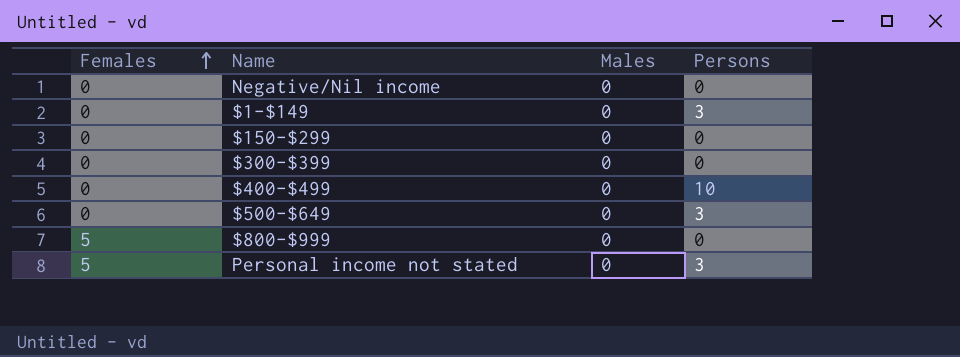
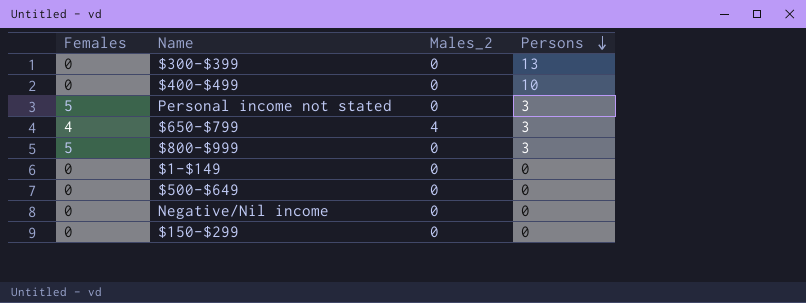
row order: Females ascending -> Persons descending
column name: Males -> Males_2
$300-$399 | Persons: 0 -> 13
row $650-$799: none -> 4 | 4 | 3
$800-$999 | Persons: 0 -> 3
$1-$149 | Persons: 3 -> 0
$500-$649 | Persons: 3 -> 0

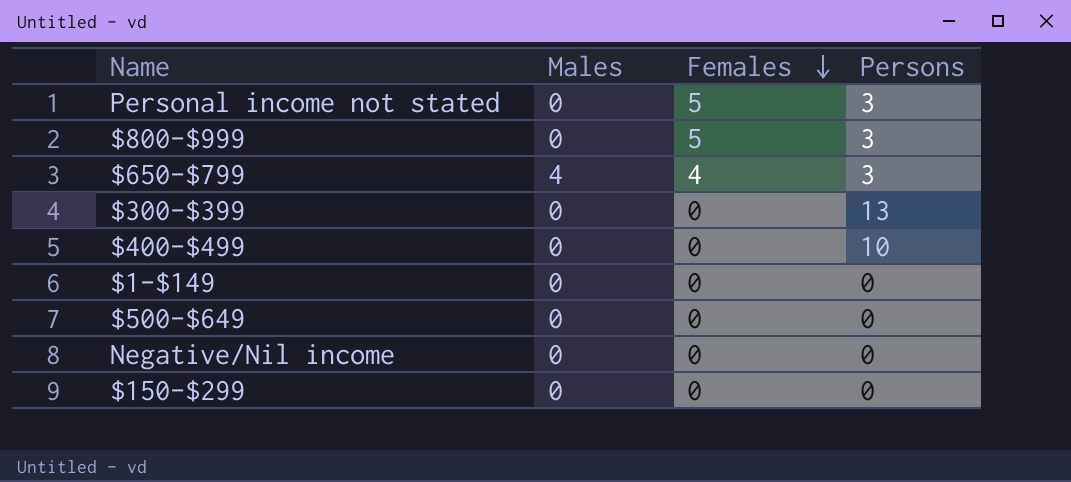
row order: Persons descending -> Females descending
column name: Males_2 -> Males
column Females | position: 1 -> 3

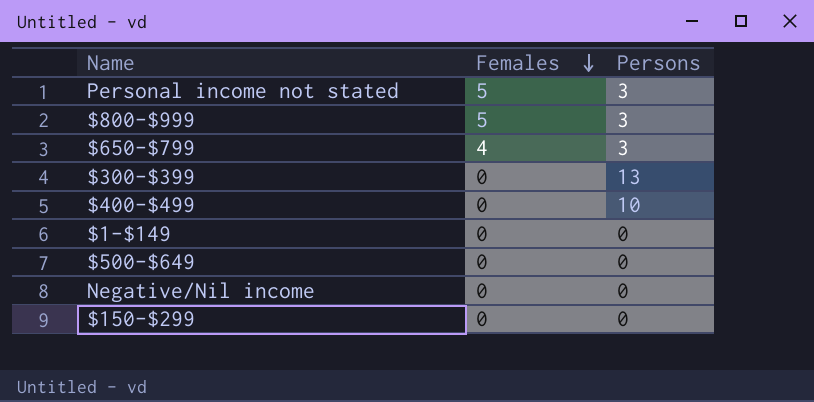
column Males | position: 2 -> none

